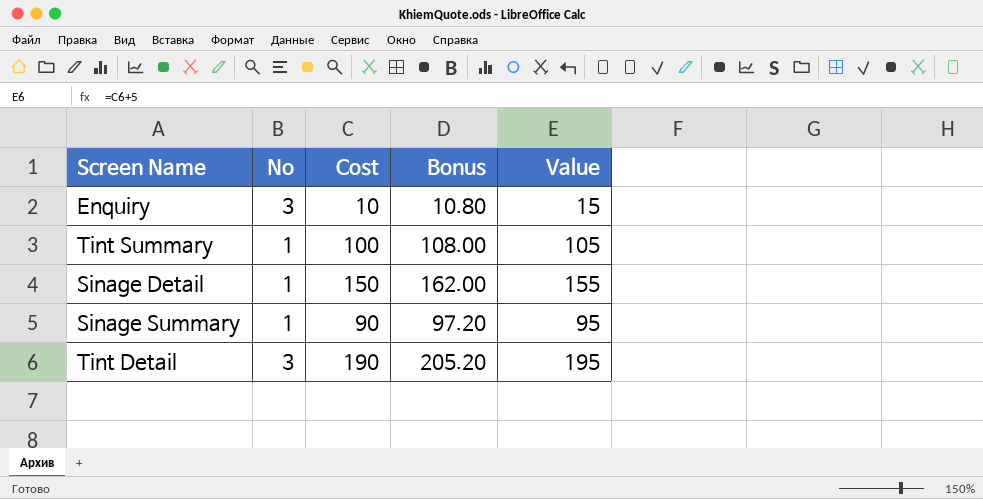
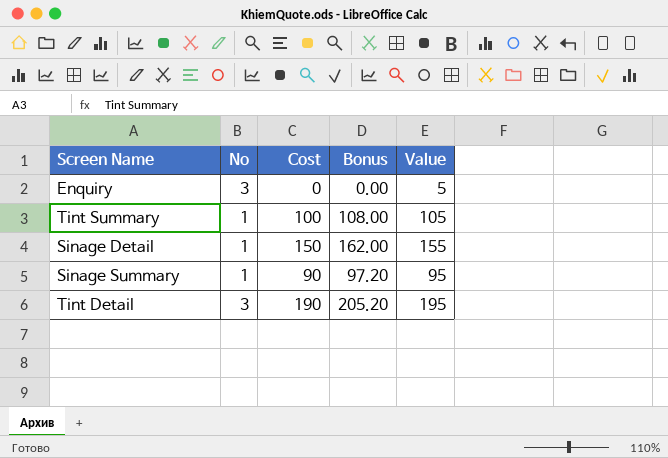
Enquiry | Cost: 10 -> 0
Enquiry | Bonus: 10.80 -> 0.00
Enquiry | Value: 15 -> 5

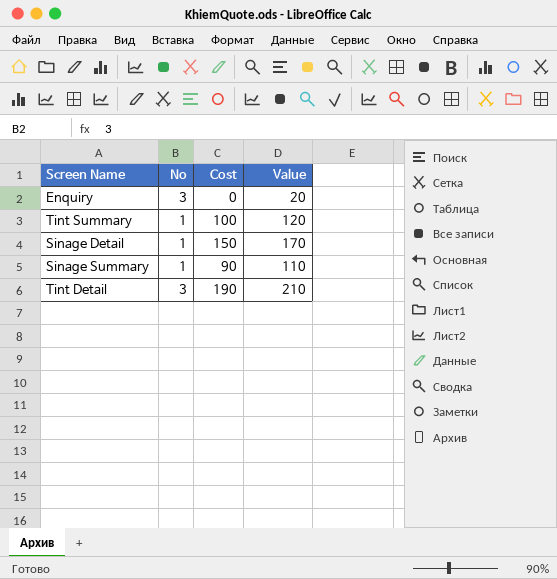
column Bonus | formula: [Cost] * 1.08 -> none
column Value | formula: [Cost] + 5 -> [Cost] + 20

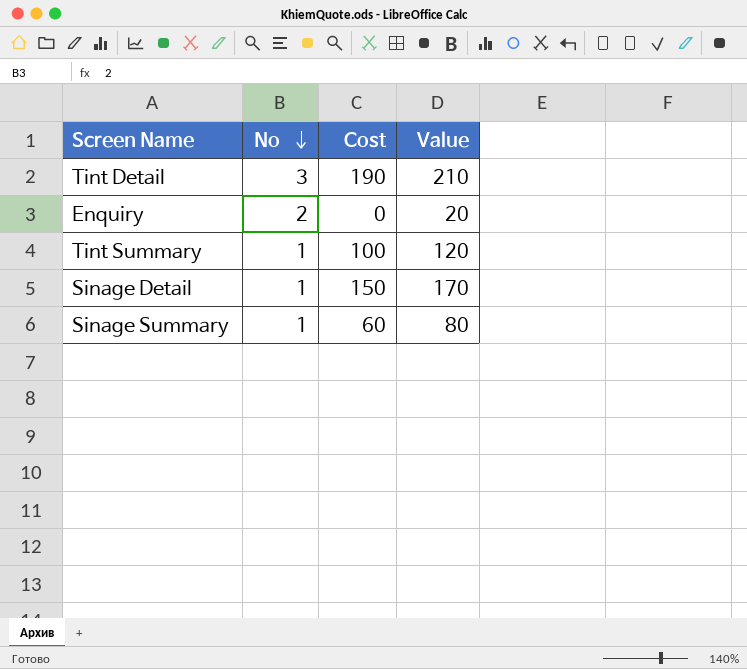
row order: none -> No descending
Enquiry | No: 3 -> 2
Sinage Summary | Cost: 90 -> 60
Sinage Summary | Value: 110 -> 80

